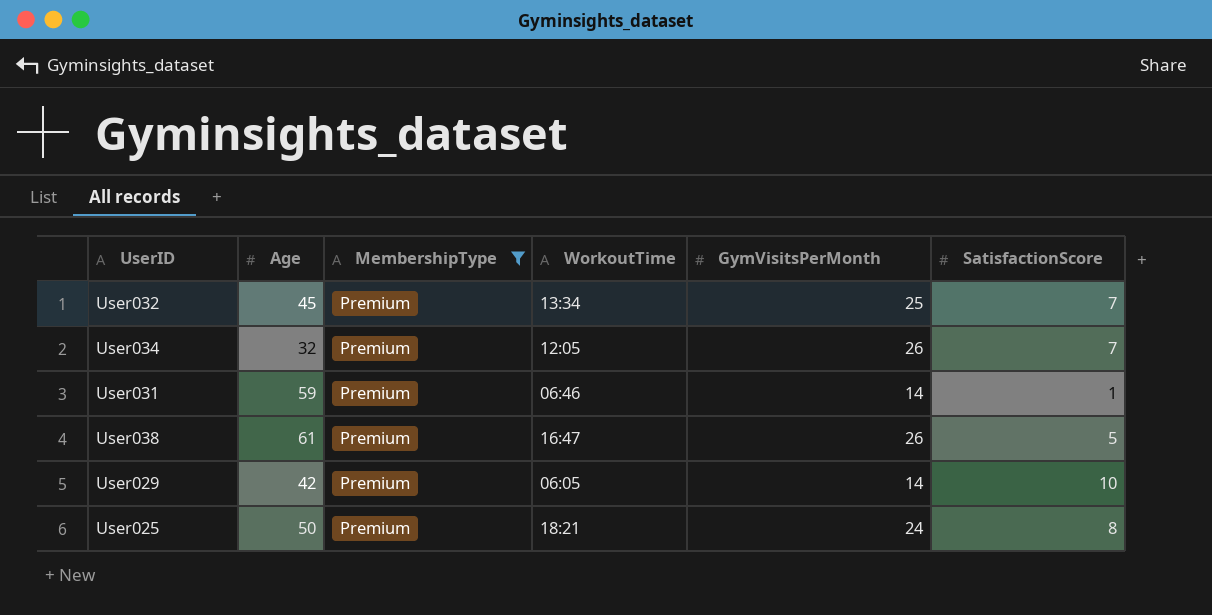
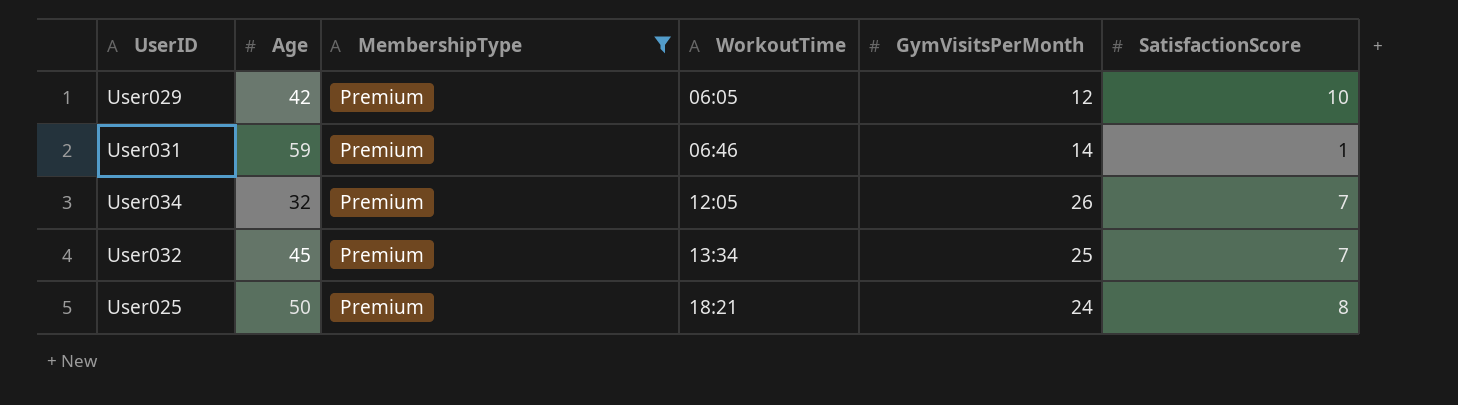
row order: none -> WorkoutTime ascending
row User038: 61 | Premium | 16:47 | 26 | 5 -> none
User029 | GymVisitsPerMonth: 14 -> 12

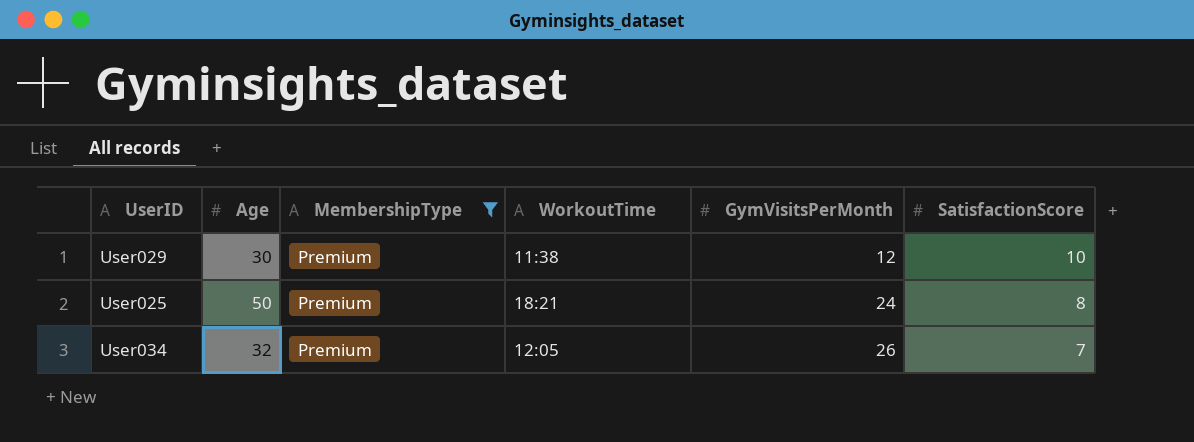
row order: WorkoutTime ascending -> GymVisitsPerMonth ascending
row User031: 59 | Premium | 06:46 | 14 | 1 -> none
row User032: 45 | Premium | 13:34 | 25 | 7 -> none
User029 | Age: 42 -> 30
User029 | WorkoutTime: 06:05 -> 11:38

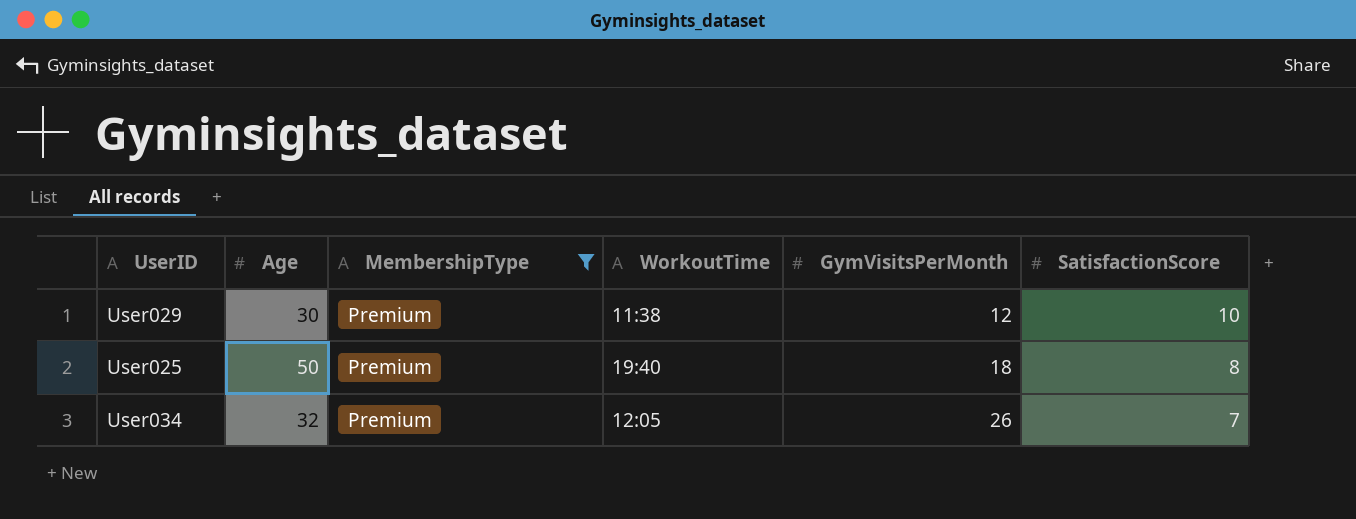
User025 | WorkoutTime: 18:21 -> 19:40
User025 | GymVisitsPerMonth: 24 -> 18

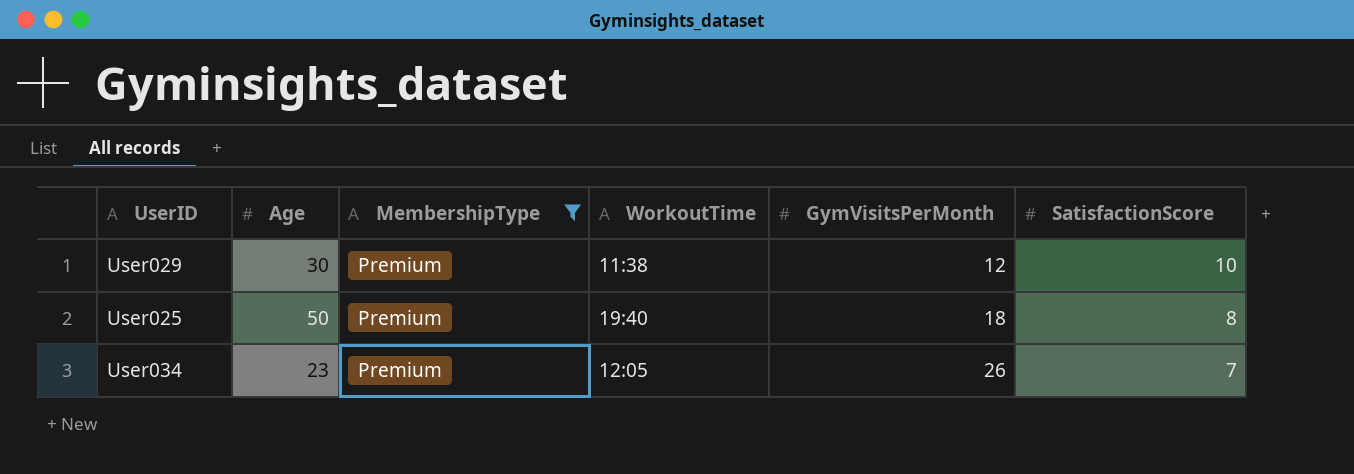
User034 | Age: 32 -> 23

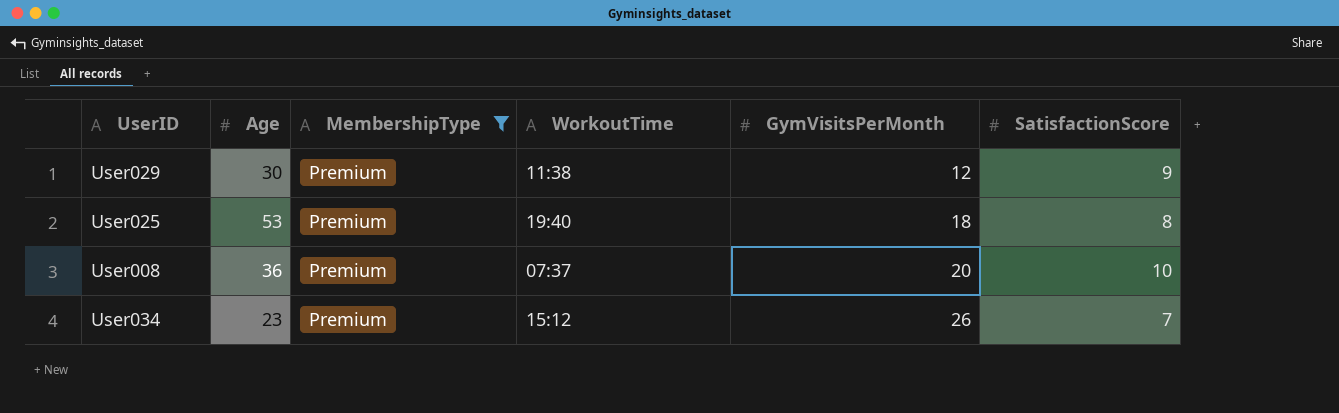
User029 | SatisfactionScore: 10 -> 9
User025 | Age: 50 -> 53
row User008: none -> 36 | Premium | 07:37 | 20 | 10
User034 | WorkoutTime: 12:05 -> 15:12

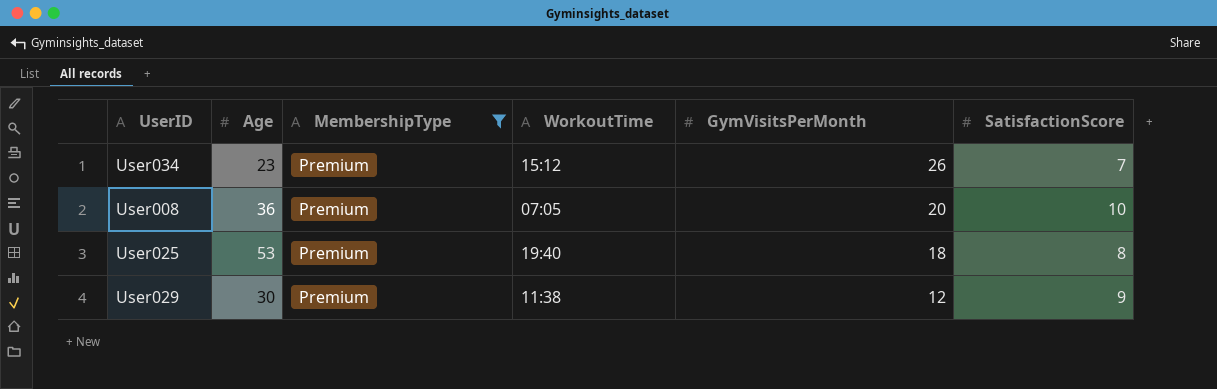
row order: GymVisitsPerMonth ascending -> GymVisitsPerMonth descending
User008 | WorkoutTime: 07:37 -> 07:05

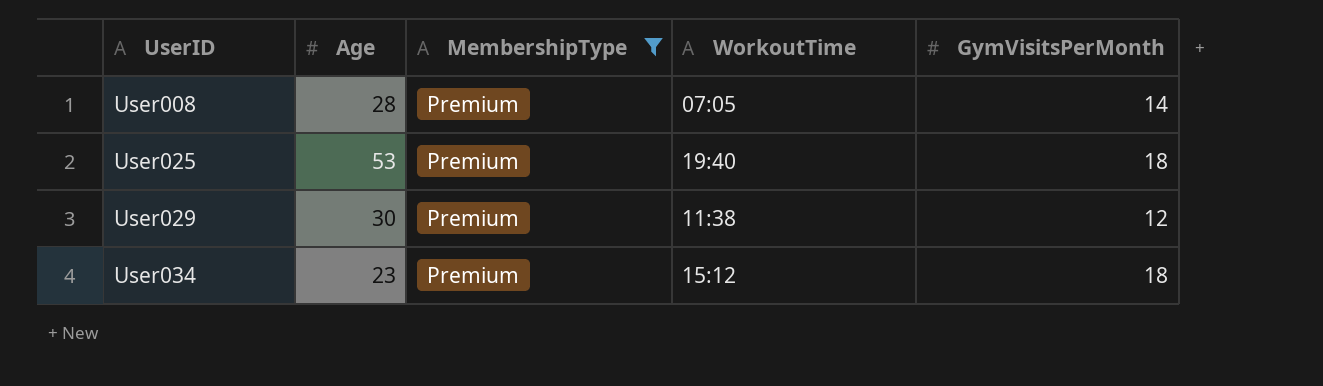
row order: GymVisitsPerMonth descending -> UserID ascending
column SatisfactionScore | position: 6 -> none
User008 | Age: 36 -> 28
User008 | GymVisitsPerMonth: 20 -> 14
User034 | GymVisitsPerMonth: 26 -> 18

